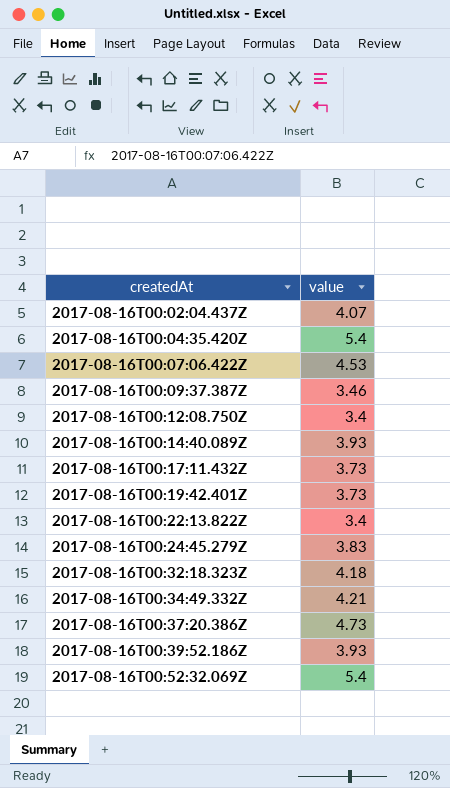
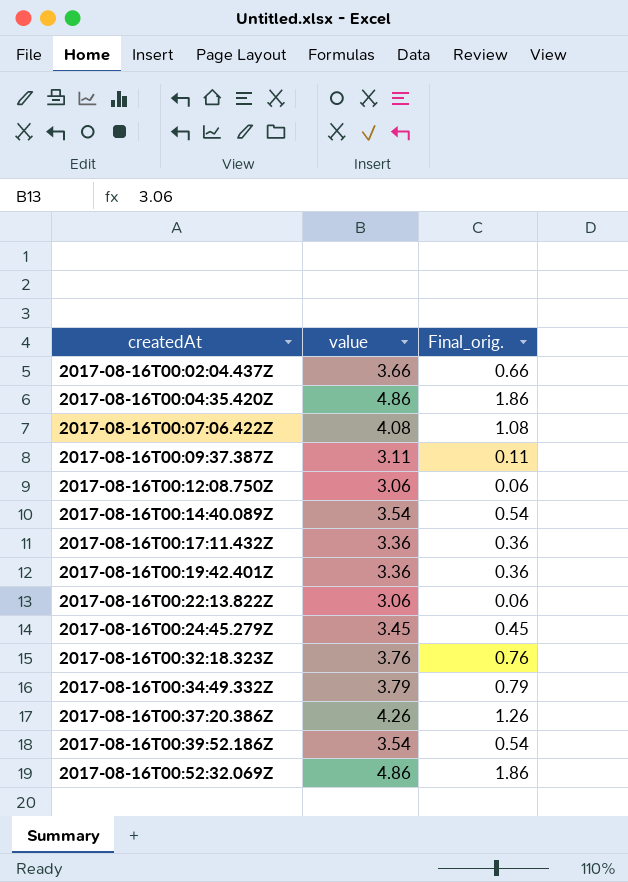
column Final_orig. | formula: none -> [value] - 3
2017-08-16T00:02:04.437Z | value: 4.07 -> 3.66
2017-08-16T00:04:35.420Z | value: 5.4 -> 4.86
2017-08-16T00:07:06.422Z | value: 4.53 -> 4.08
2017-08-16T00:09:37.387Z | value: 3.46 -> 3.11
2017-08-16T00:12:08.750Z | value: 3.4 -> 3.06
2017-08-16T00:14:40.089Z | value: 3.93 -> 3.54
2017-08-16T00:17:11.432Z | value: 3.73 -> 3.36
2017-08-16T00:19:42.401Z | value: 3.73 -> 3.36
2017-08-16T00:22:13.822Z | value: 3.4 -> 3.06
2017-08-16T00:24:45.279Z | value: 3.83 -> 3.45
2017-08-16T00:32:18.323Z | value: 4.18 -> 3.76
2017-08-16T00:34:49.332Z | value: 4.21 -> 3.79
2017-08-16T00:37:20.386Z | value: 4.73 -> 4.26
2017-08-16T00:39:52.186Z | value: 3.93 -> 3.54
2017-08-16T00:52:32.069Z | value: 5.4 -> 4.86

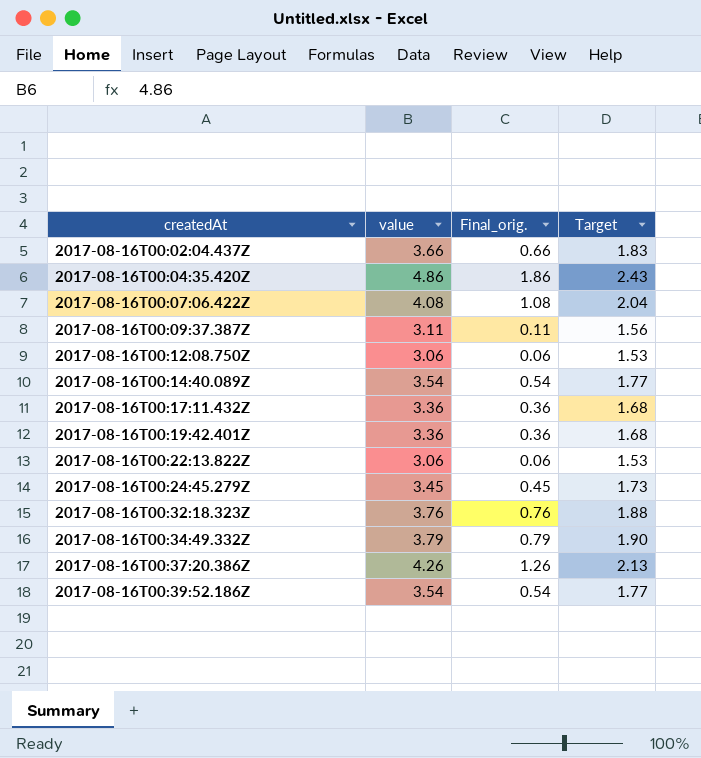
column Target | formula: none -> [value] * 0.5
row 2017-08-16T00:52:32.069Z: 4.86 | 1.86 -> none

